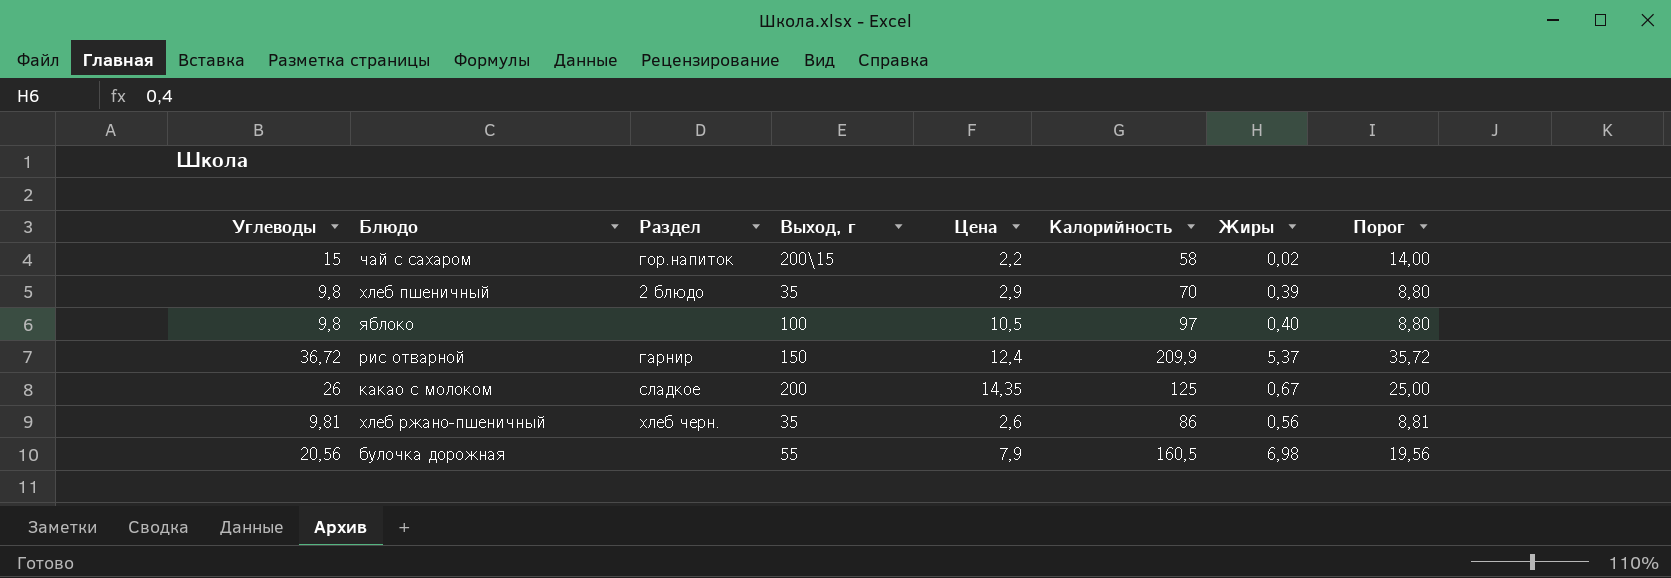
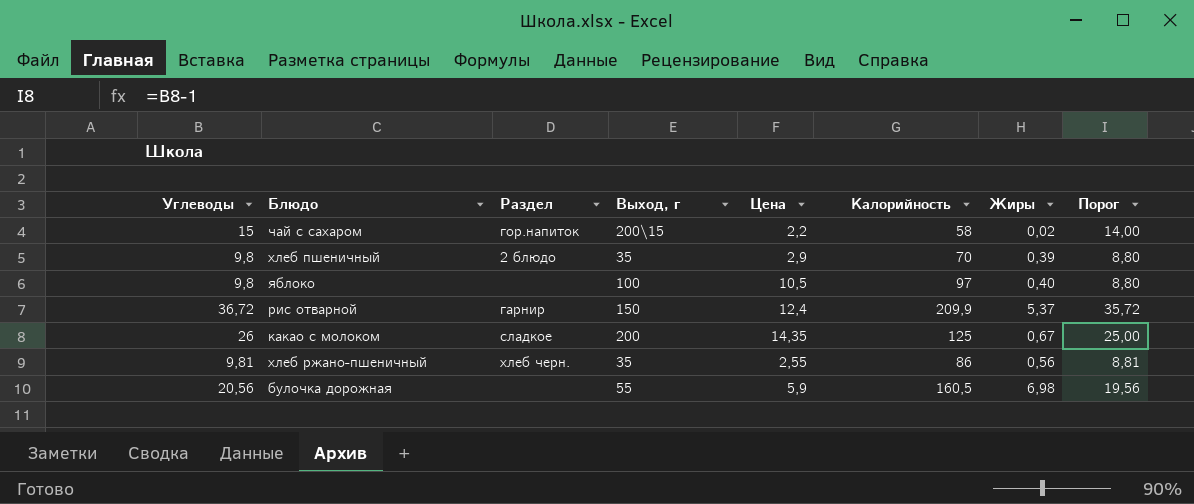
хлеб ржано-пшеничный | Цена: 2,6 -> 2,55
булочка дорожная | Цена: 7,9 -> 5,9

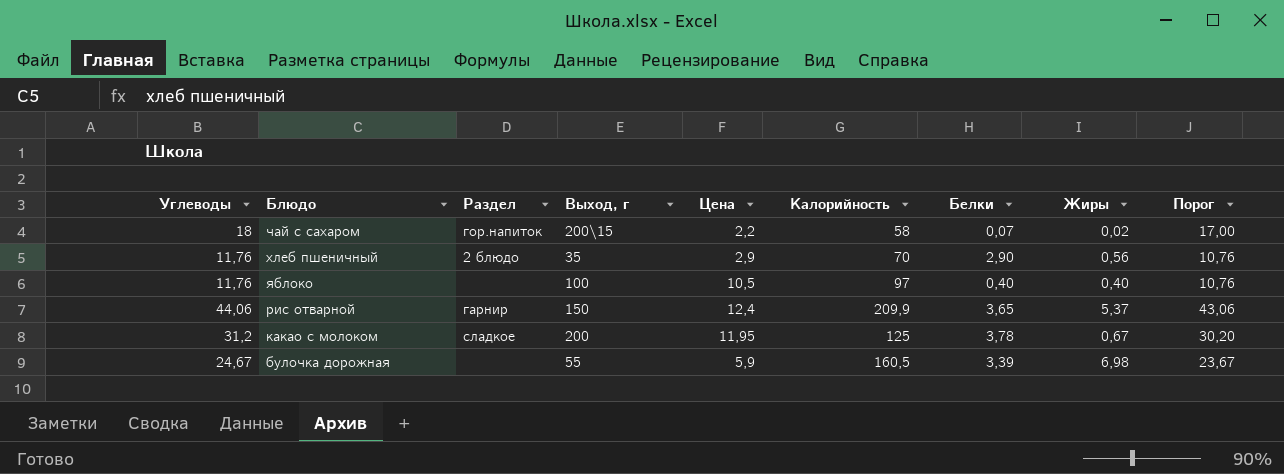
column Белки | position: none -> 7
row хлеб ржано-пшеничный: 9,81 | хлеб черн. | 35 | 2,55 | 86 | 0,56 | 8,81 -> none
чай с сахаром | Углеводы: 15 -> 18
чай с сахаром | Порог: 14,00 -> 17,00
хлеб пшеничный | Углеводы: 9,8 -> 11,76
хлеб пшеничный | Жиры: 0,39 -> 0,56
хлеб пшеничный | Порог: 8,80 -> 10,76
яблоко | Углеводы: 9,8 -> 11,76
яблоко | Порог: 8,80 -> 10,76
рис отварной | Углеводы: 36,72 -> 44,06
рис отварной | Порог: 35,72 -> 43,06
какао с молоком | Углеводы: 26 -> 31,2
какао с молоком | Цена: 14,35 -> 11,95
какао с молоком | Порог: 25,00 -> 30,20
булочка дорожная | Углеводы: 20,56 -> 24,67
булочка дорожная | Порог: 19,56 -> 23,67

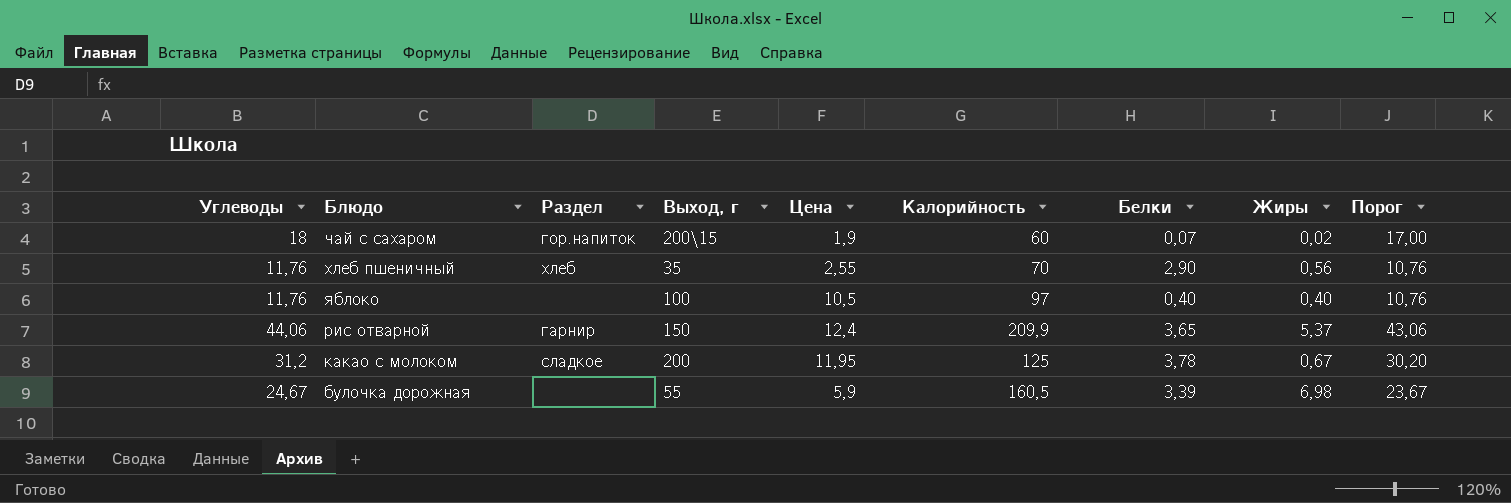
чай с сахаром | Цена: 2,2 -> 1,9
чай с сахаром | Калорийность: 58 -> 60
хлеб пшеничный | Раздел: 2 блюдо -> хлеб
хлеб пшеничный | Цена: 2,9 -> 2,55

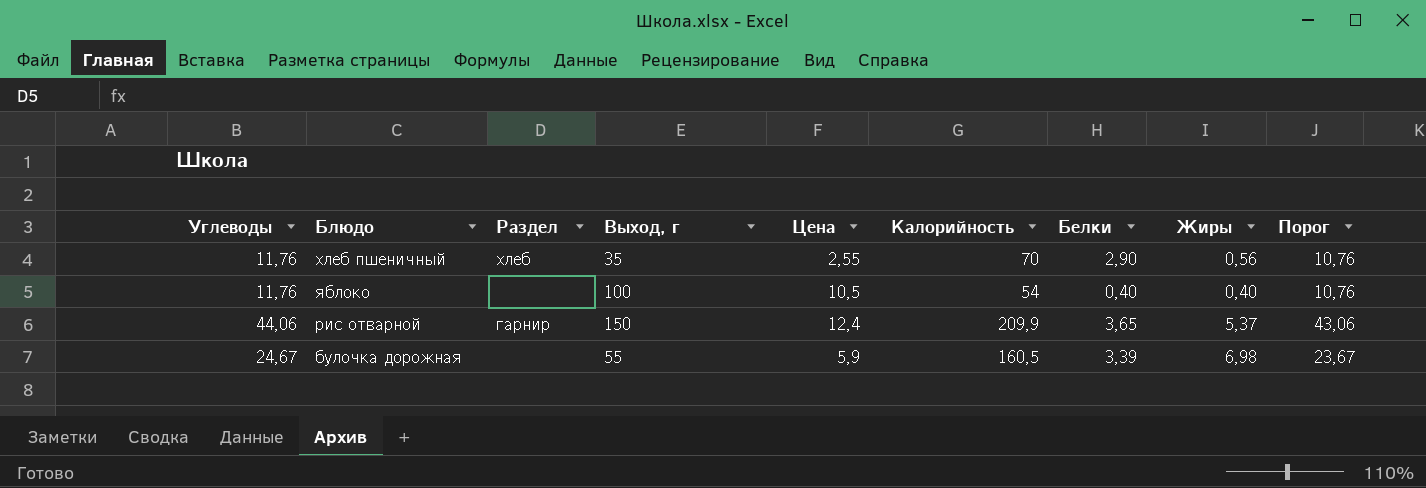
row чай с сахаром: 18 | гор.напиток | 200\15 | 1,9 | 60 | 0,07 | 0,02 | 17,00 -> none
row какао с молоком: 31,2 | сладкое | 200 | 11,95 | 125 | 3,78 | 0,67 | 30,20 -> none
яблоко | Калорийность: 97 -> 54

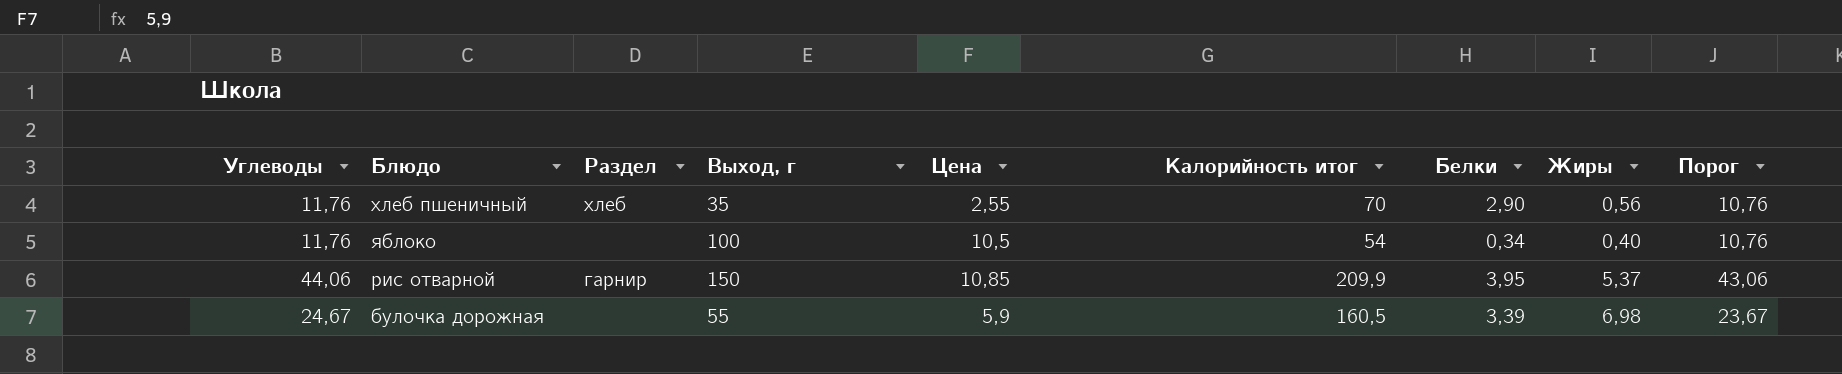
column name: Калорийность -> Калорийность итог
яблоко | Белки: 0,40 -> 0,34
рис отварной | Цена: 12,4 -> 10,85
рис отварной | Белки: 3,65 -> 3,95

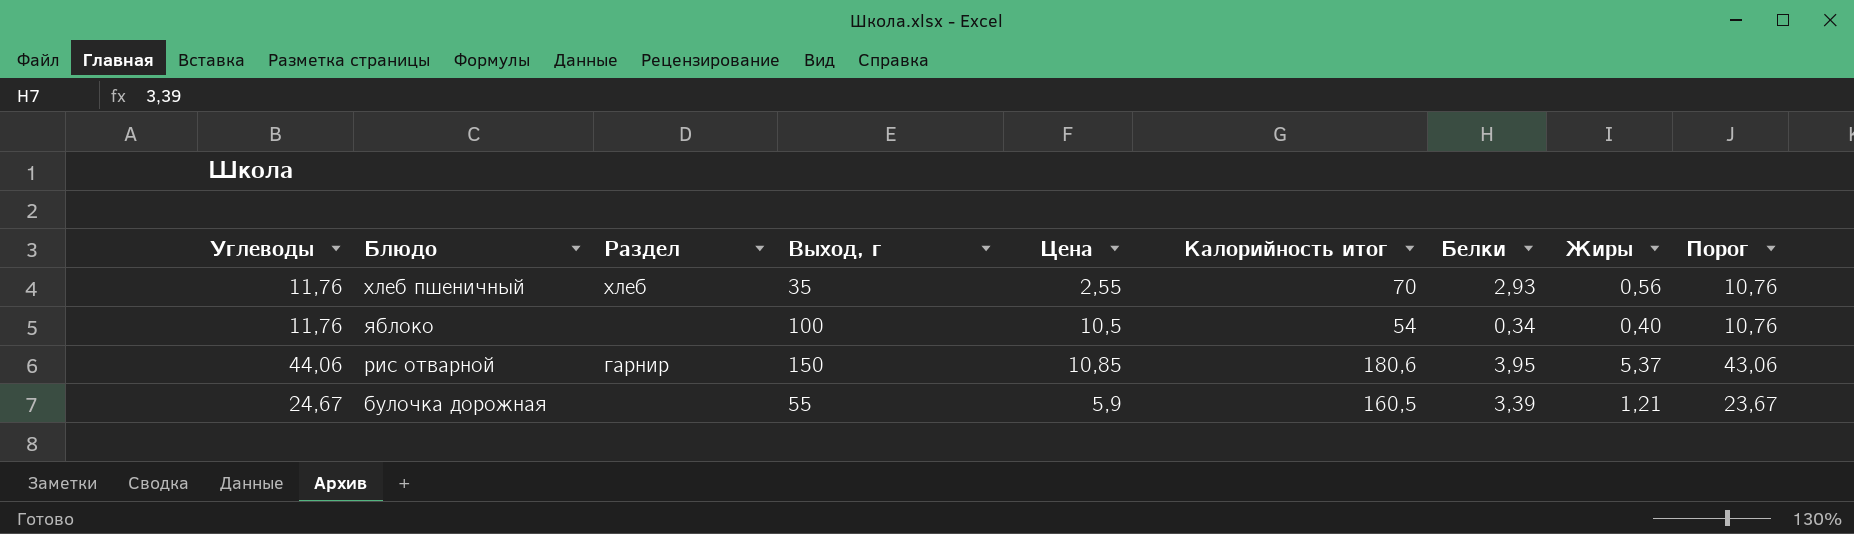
хлеб пшеничный | Белки: 2,90 -> 2,93
рис отварной | Калорийность итог: 209,9 -> 180,6
булочка дорожная | Жиры: 6,98 -> 1,21

